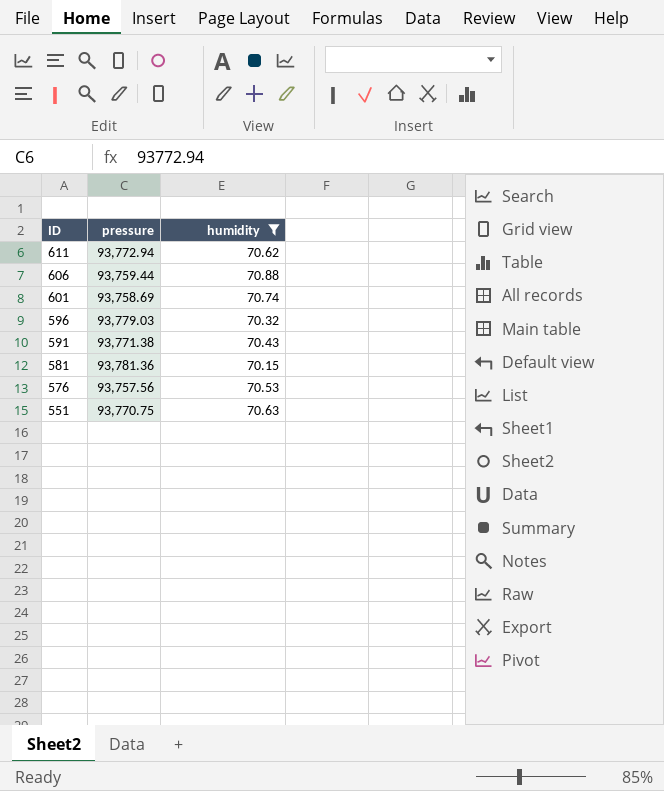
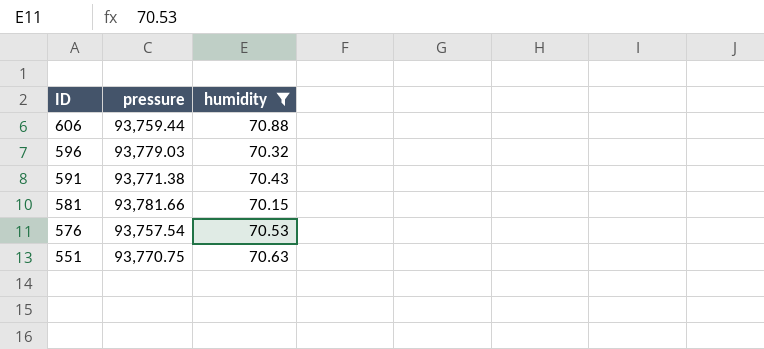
row 611: 93,772.94 | 70.62 -> none
row 601: 93,758.69 | 70.74 -> none
581 | pressure: 93,781.36 -> 93,781.66
576 | pressure: 93,757.56 -> 93,757.54

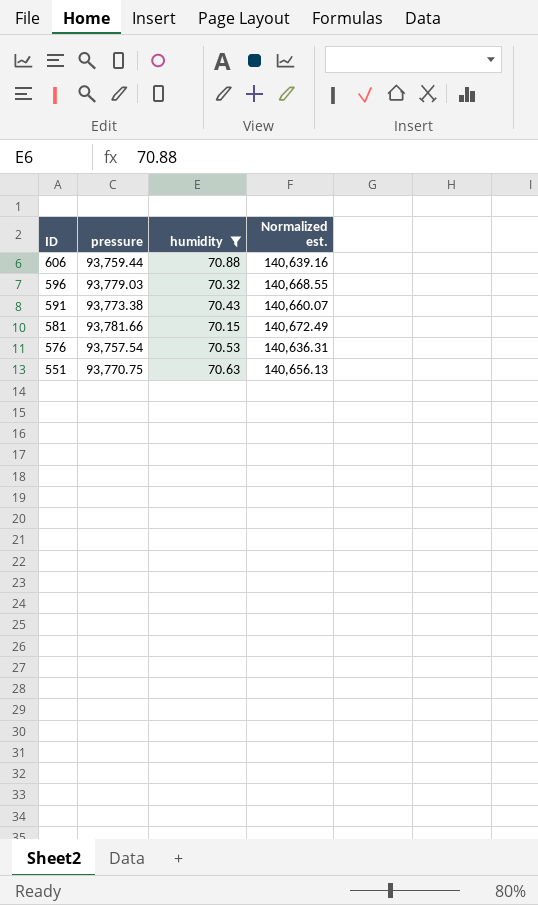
column Normalized est. | formula: none -> [pressure] * 1.5
591 | pressure: 93,771.38 -> 93,773.38

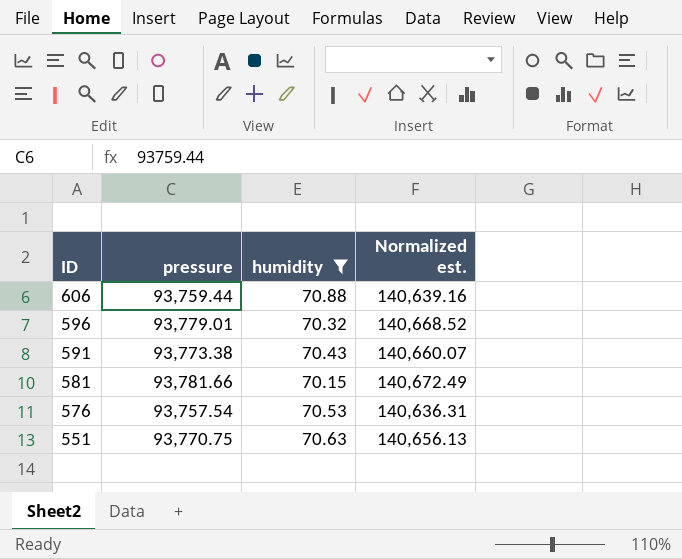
596 | pressure: 93,779.03 -> 93,779.01
596 | Normalized est.: 140,668.55 -> 140,668.52

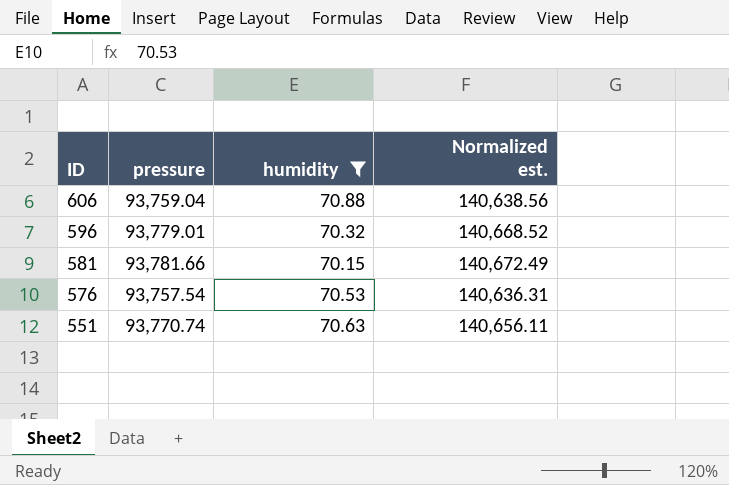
row 591: 93,773.38 | 70.43 | 140,660.07 -> none
606 | pressure: 93,759.44 -> 93,759.04
606 | Normalized est.: 140,639.16 -> 140,638.56
551 | pressure: 93,770.75 -> 93,770.74
551 | Normalized est.: 140,656.13 -> 140,656.11

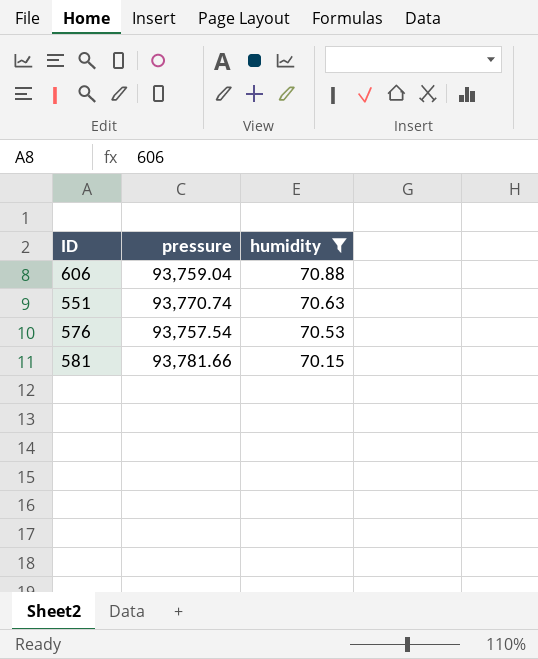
row order: ID descending -> humidity descending
column Normalized est. | formula: [pressure] * 1.5 -> none
row 596: 93,779.01 | 70.32 | 140,668.52 -> none

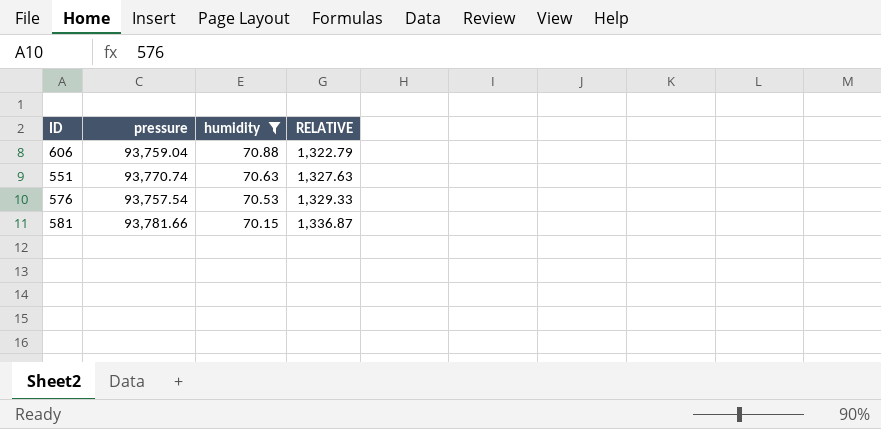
column RELATIVE | formula: none -> [pressure] / [humidity]

